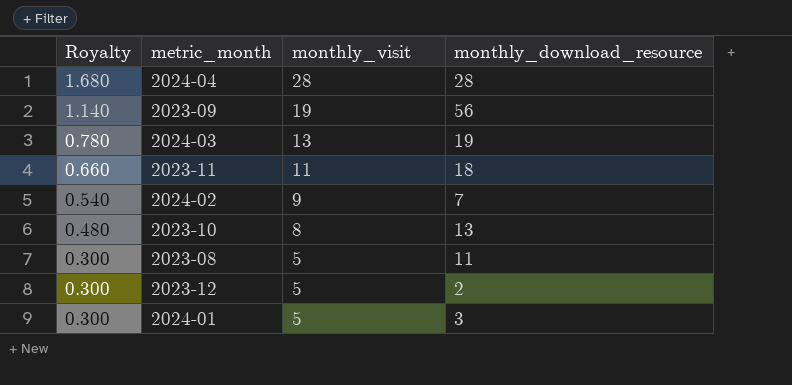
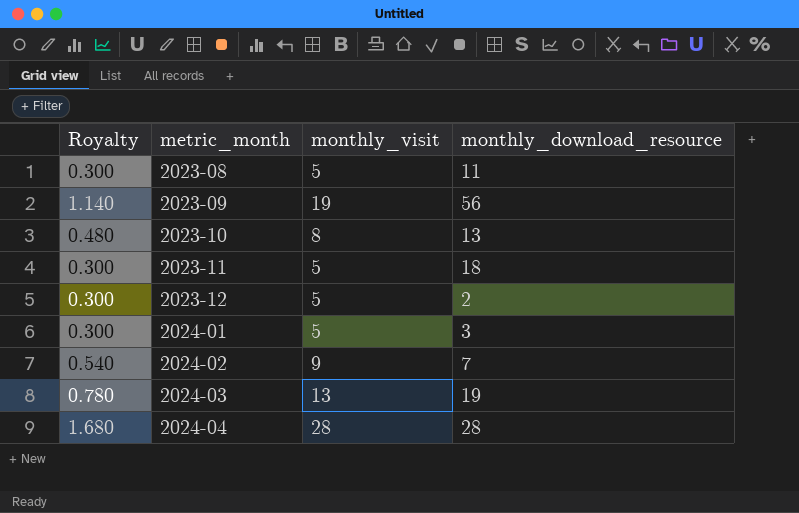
row order: Royalty descending -> metric_month ascending
2023-11 | Royalty: 0.660 -> 0.300
2023-11 | monthly_visit: 11 -> 5

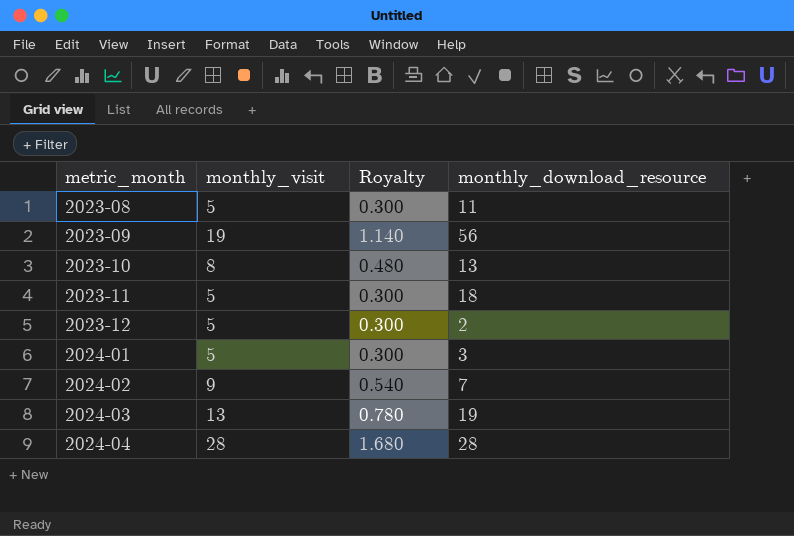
column Royalty | position: 1 -> 3

